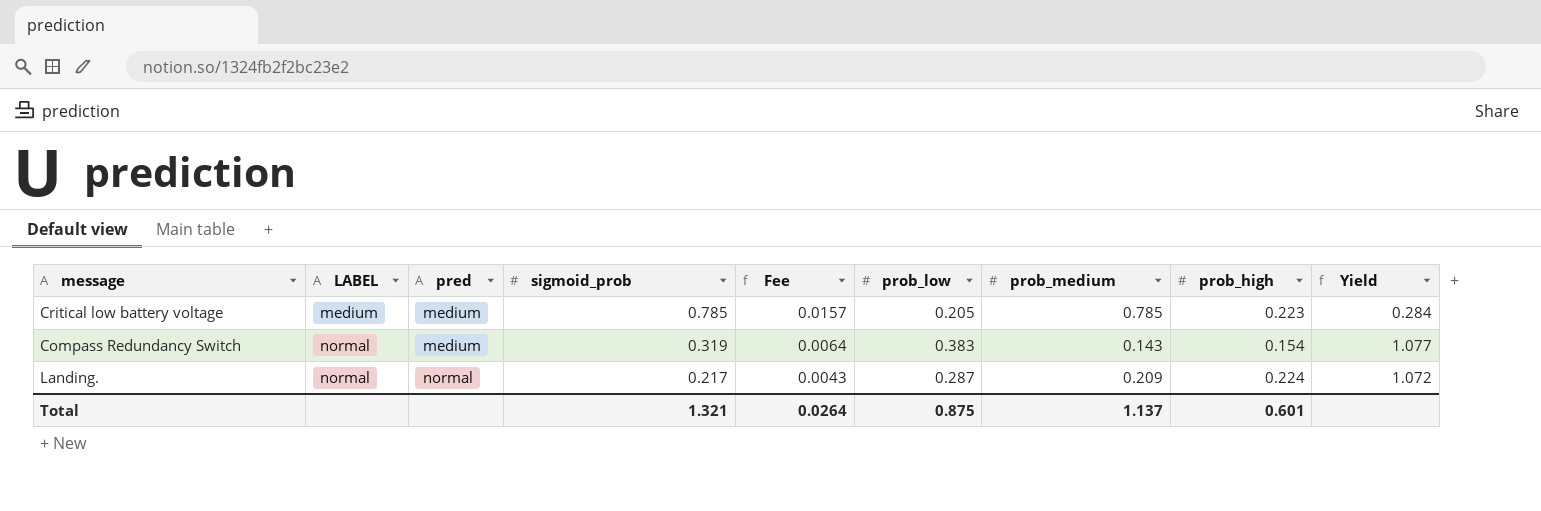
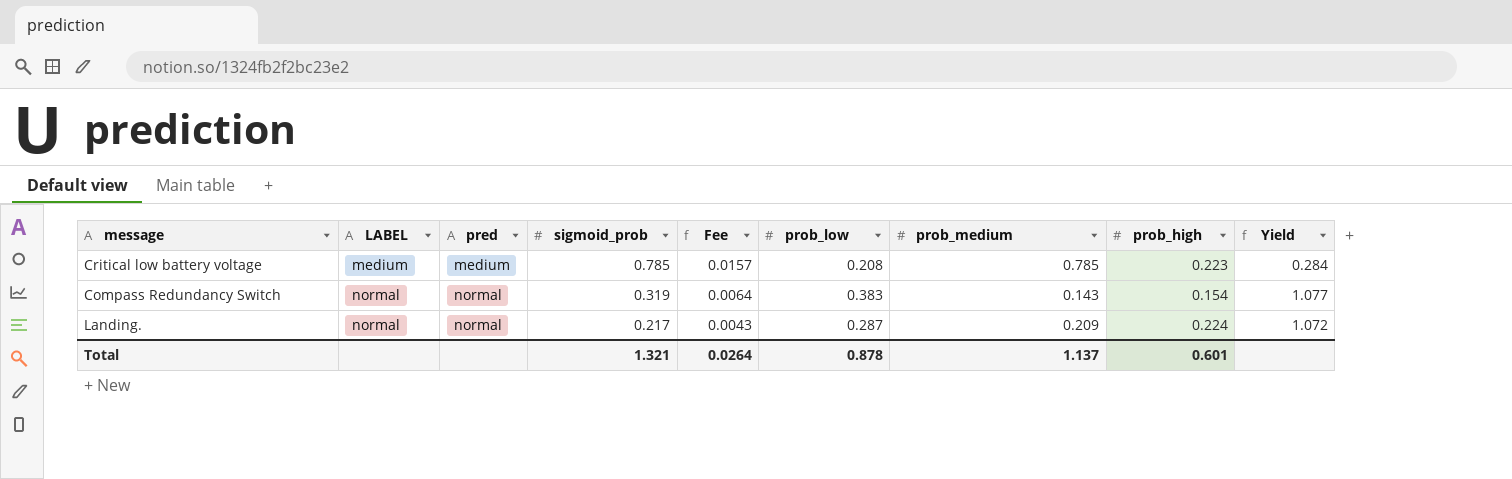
Critical low battery voltage | prob_low: 0.205 -> 0.208
Compass Redundancy Switch | pred: medium -> normal
Total | prob_low: 0.875 -> 0.878

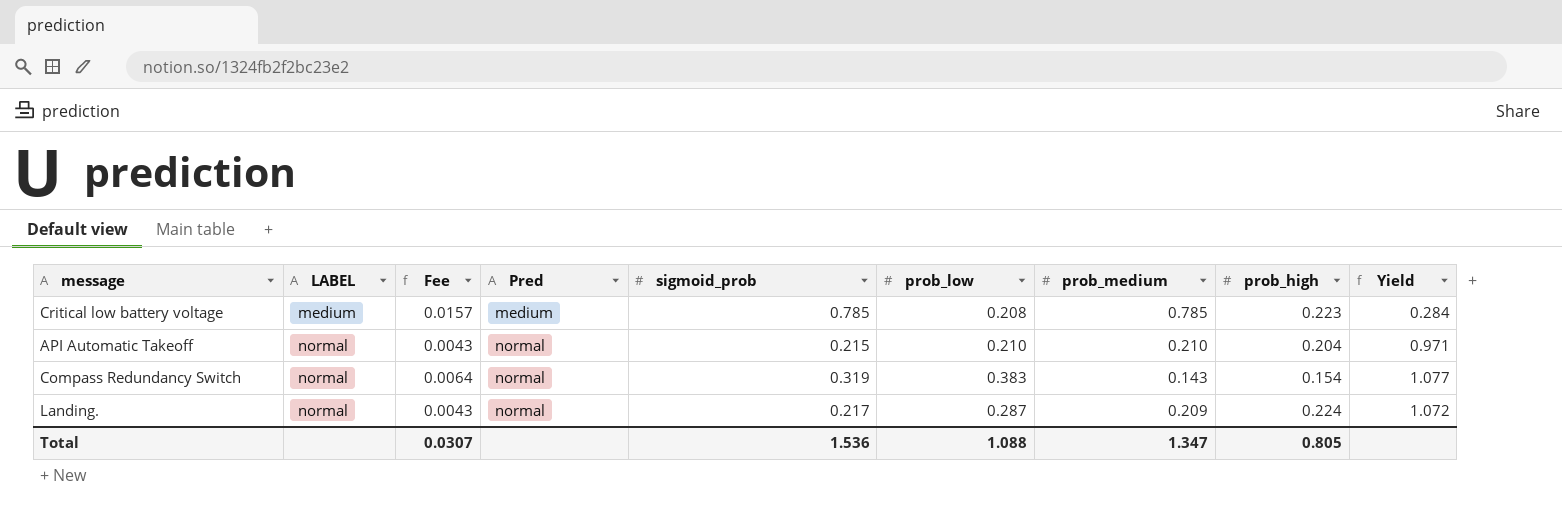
column Fee | position: 5 -> 3
column name: pred -> Pred
row API Automatic Takeoff: none -> normal | 0.0043 | normal | 0.215 | 0.210 | 0.210 | 0.204 | 0.971
Total | Fee: 0.0264 -> 0.0307
Total | sigmoid_prob: 1.321 -> 1.536
Total | prob_low: 0.878 -> 1.088
Total | prob_medium: 1.137 -> 1.347
Total | prob_high: 0.601 -> 0.805

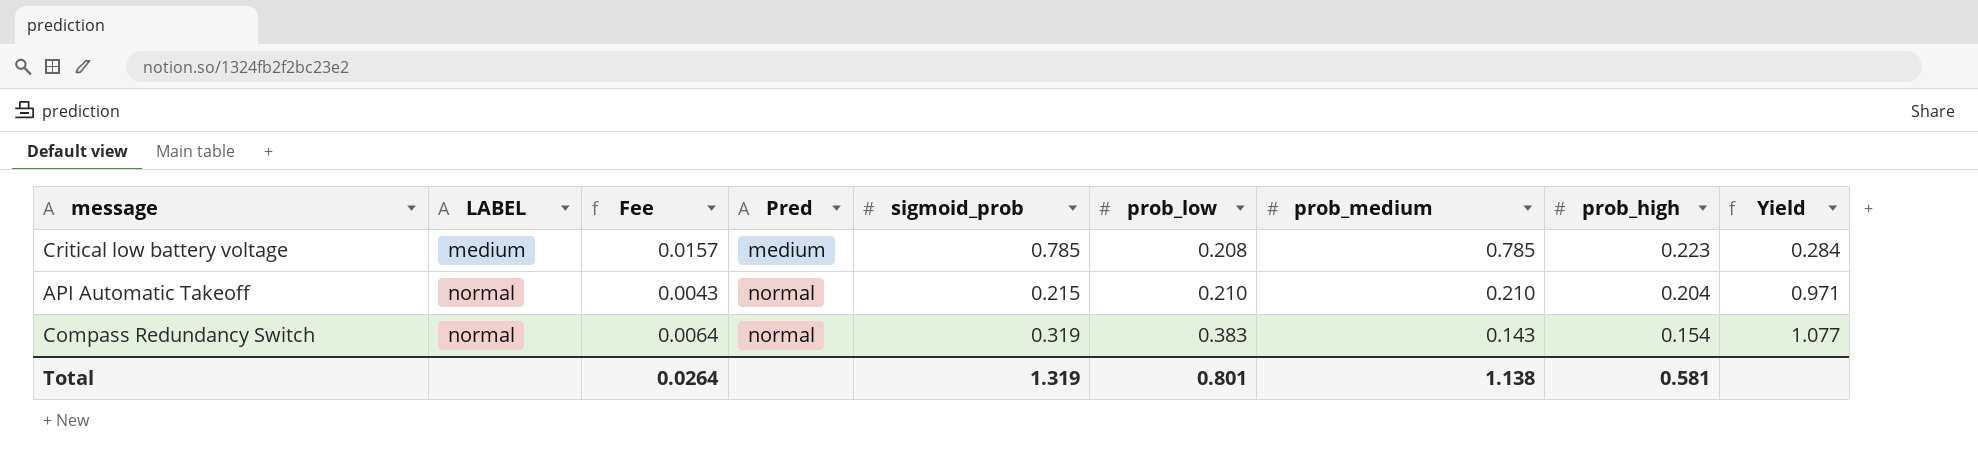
row Landing.: normal | 0.0043 | normal | 0.217 | 0.287 | 0.209 | 0.224 | 1.072 -> none
Total | Fee: 0.0307 -> 0.0264
Total | sigmoid_prob: 1.536 -> 1.319
Total | prob_low: 1.088 -> 0.801
Total | prob_medium: 1.347 -> 1.138
Total | prob_high: 0.805 -> 0.581

